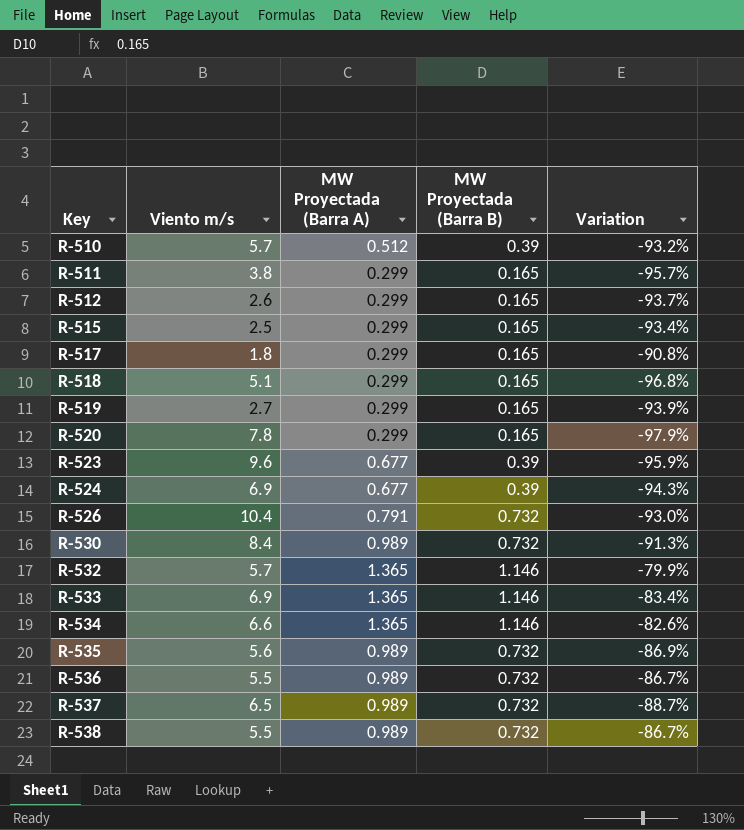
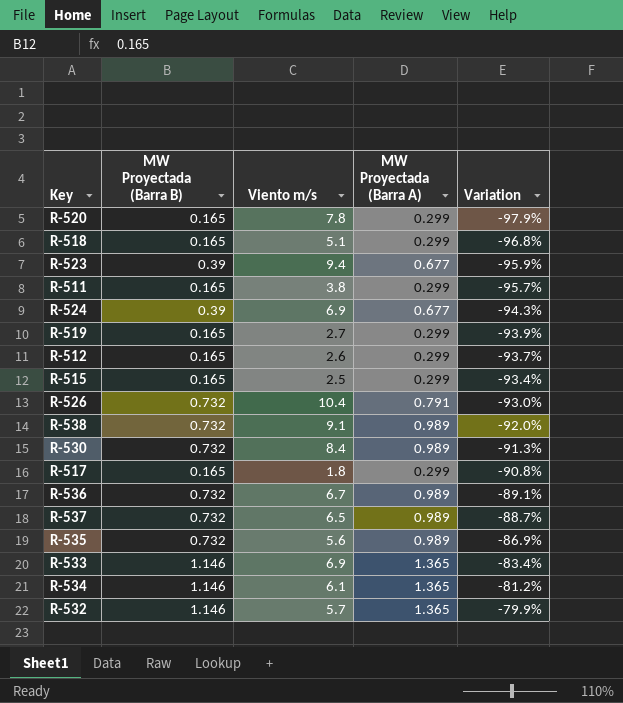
row order: Key ascending -> Variation ascending
column MW Proyectada (Barra B) | position: 4 -> 2
row R-510: 5.7 | 0.512 | 0.39 | -93.2% -> none
R-523 | Viento m/s: 9.6 -> 9.4
R-538 | Viento m/s: 5.5 -> 9.1
R-538 | Variation: -86.7% -> -92.0%
R-536 | Viento m/s: 5.5 -> 6.7
R-536 | Variation: -86.7% -> -89.1%
R-534 | Viento m/s: 6.6 -> 6.1
R-534 | Variation: -82.6% -> -81.2%

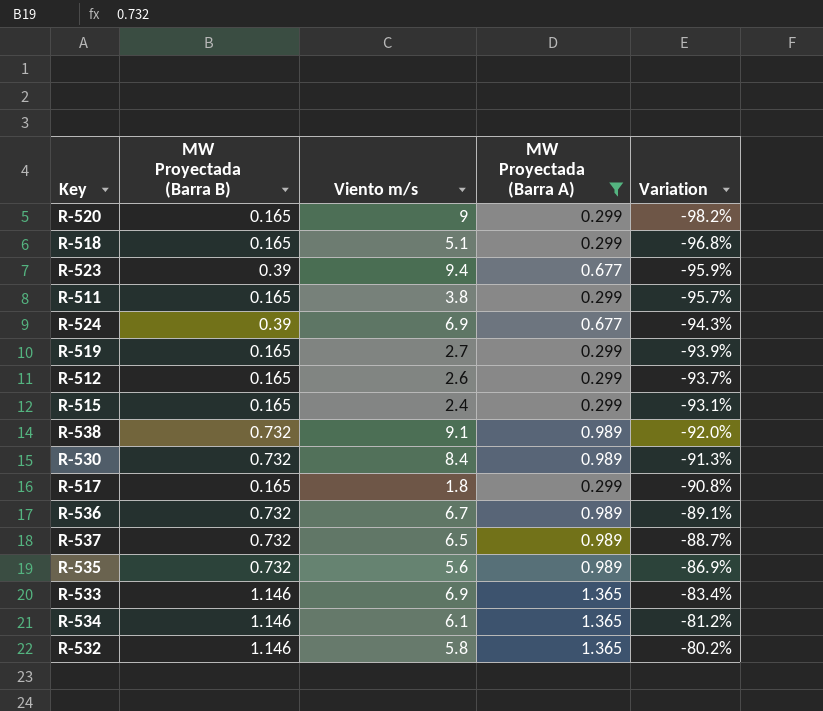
filter: none -> MW Proyectada (Barra A) != 0.791
R-520 | Viento m/s: 7.8 -> 9
R-520 | Variation: -97.9% -> -98.2%
R-515 | Viento m/s: 2.5 -> 2.4
R-515 | Variation: -93.4% -> -93.1%
R-532 | Viento m/s: 5.7 -> 5.8
R-532 | Variation: -79.9% -> -80.2%

